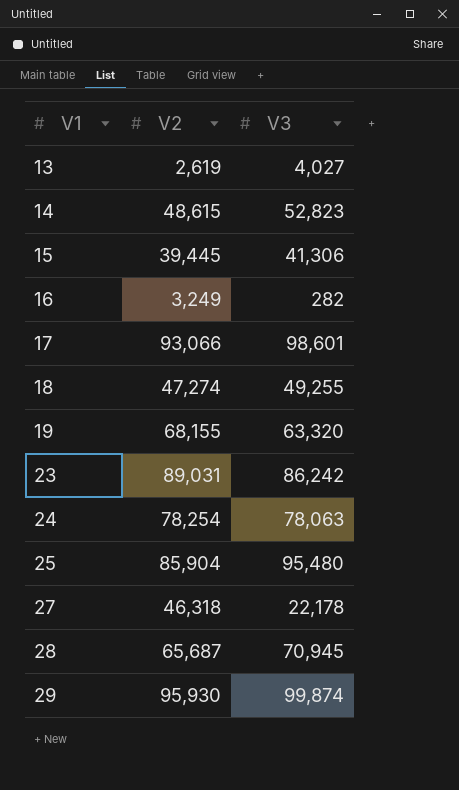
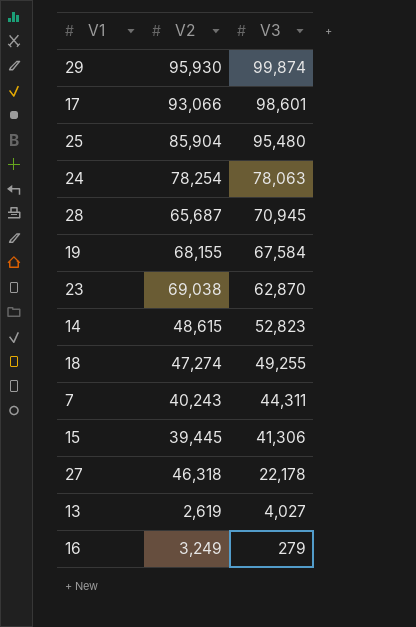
row order: V1 ascending -> V3 descending
19 | V3: 63,320 -> 67,584
23 | V2: 89,031 -> 69,038
23 | V3: 86,242 -> 62,870
row 7: none -> 40,243 | 44,311
16 | V3: 282 -> 279

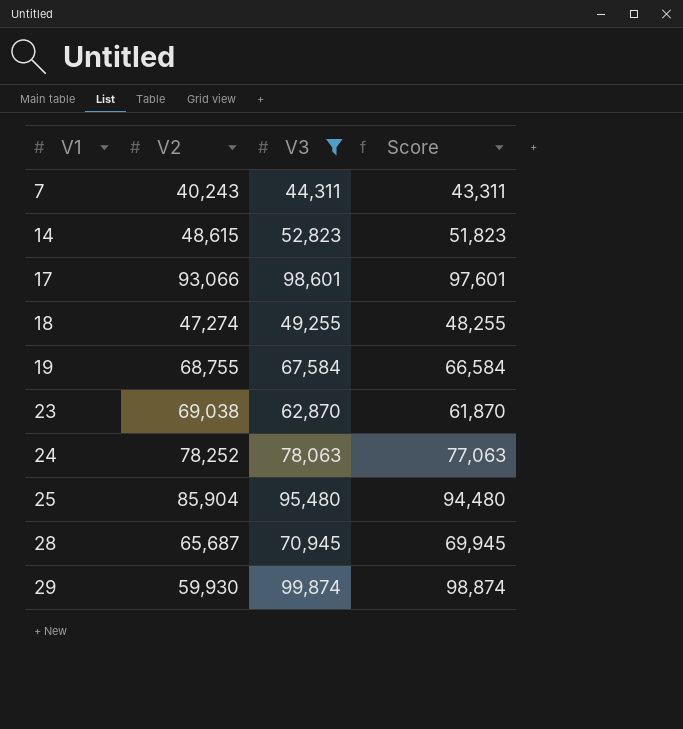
filter: none -> V3 >= 44,311
row order: V3 descending -> V1 ascending
column Score | formula: none -> [V3] - 1000
19 | V2: 68,155 -> 68,755
24 | V2: 78,254 -> 78,252
29 | V2: 95,930 -> 59,930

